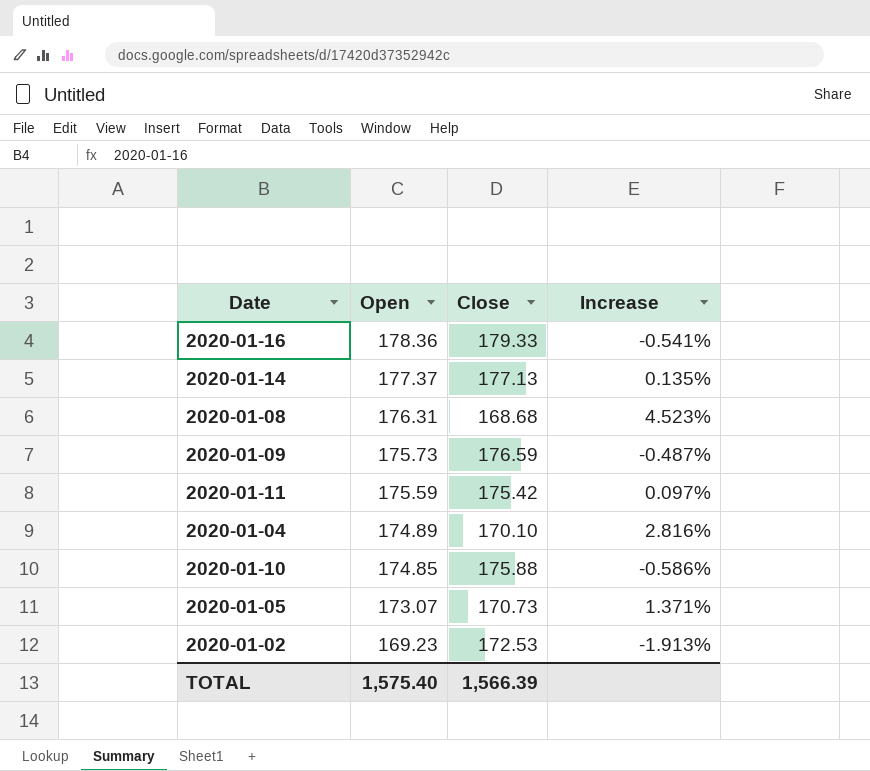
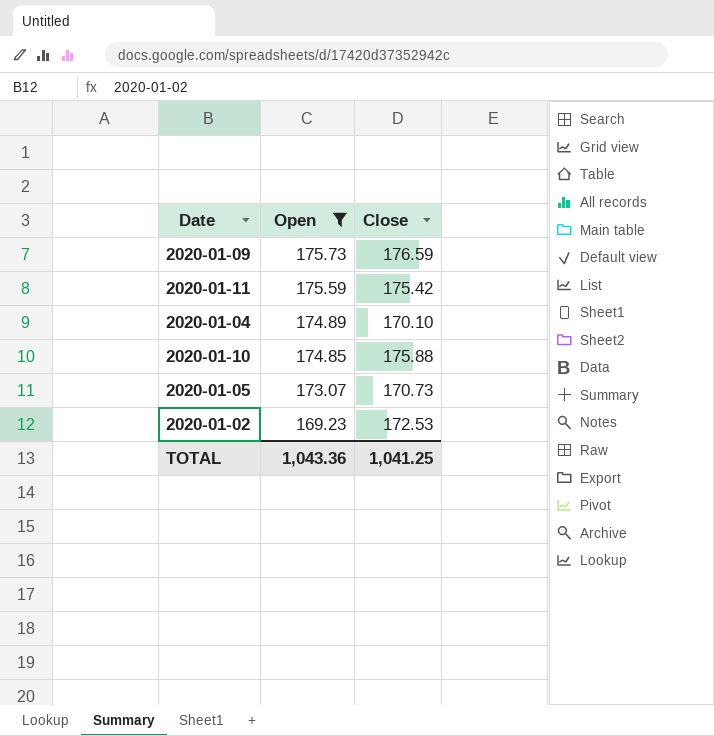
filter: none -> Open <= 175.73
column Increase | formula: ([Open] - [Close]) / [Close] -> none
TOTAL | Open: 1,575.40 -> 1,043.36
TOTAL | Close: 1,566.39 -> 1,041.25

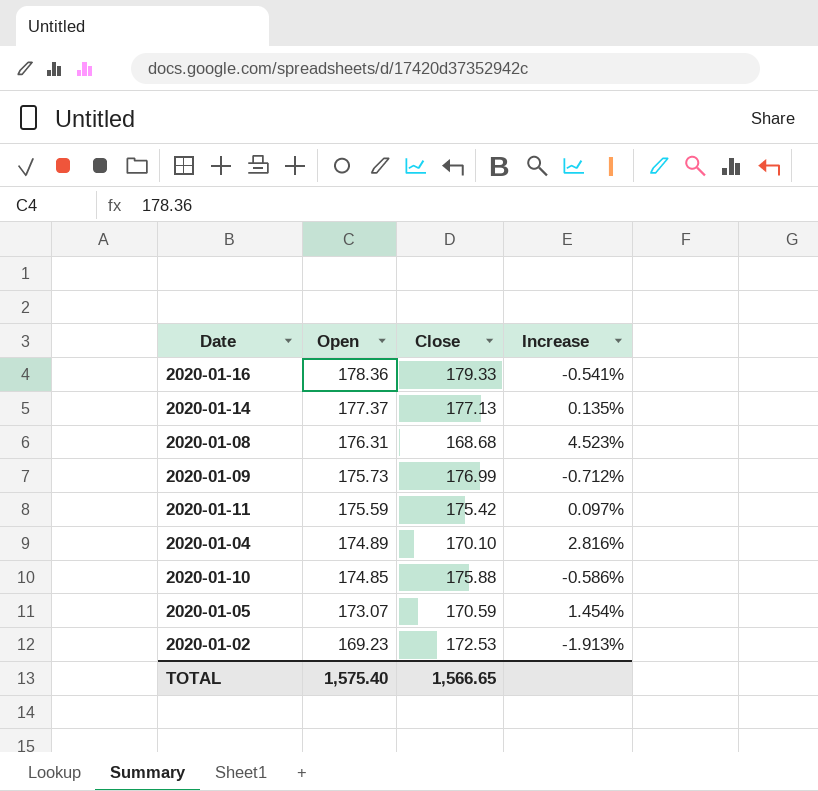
filter: Open <= 175.73 -> none
column Increase | formula: none -> ([Open] - [Close]) / [Close]
2020-01-09 | Close: 176.59 -> 176.99
2020-01-05 | Close: 170.73 -> 170.59
TOTAL | Open: 1,043.36 -> 1,575.40
TOTAL | Close: 1,041.25 -> 1,566.65

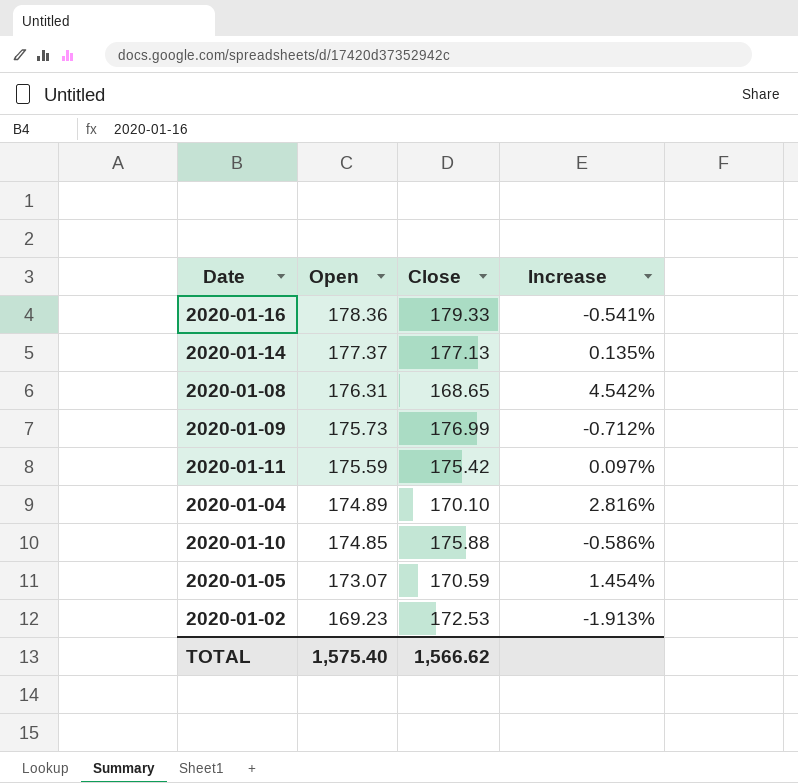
2020-01-08 | Close: 168.68 -> 168.65
2020-01-08 | Increase: 4.523% -> 4.542%
TOTAL | Close: 1,566.65 -> 1,566.62

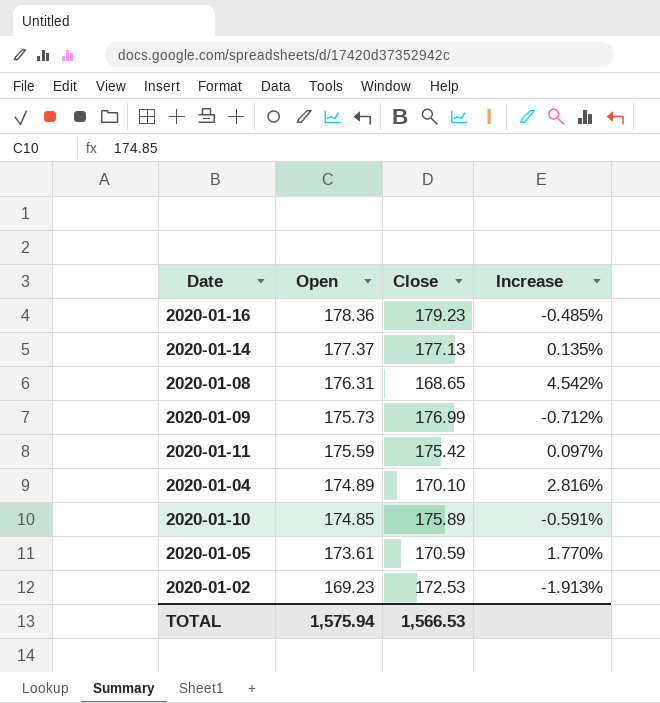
2020-01-16 | Close: 179.33 -> 179.23
2020-01-16 | Increase: -0.541% -> -0.485%
2020-01-10 | Close: 175.88 -> 175.89
2020-01-10 | Increase: -0.586% -> -0.591%
2020-01-05 | Open: 173.07 -> 173.61
2020-01-05 | Increase: 1.454% -> 1.770%
TOTAL | Open: 1,575.40 -> 1,575.94
TOTAL | Close: 1,566.62 -> 1,566.53

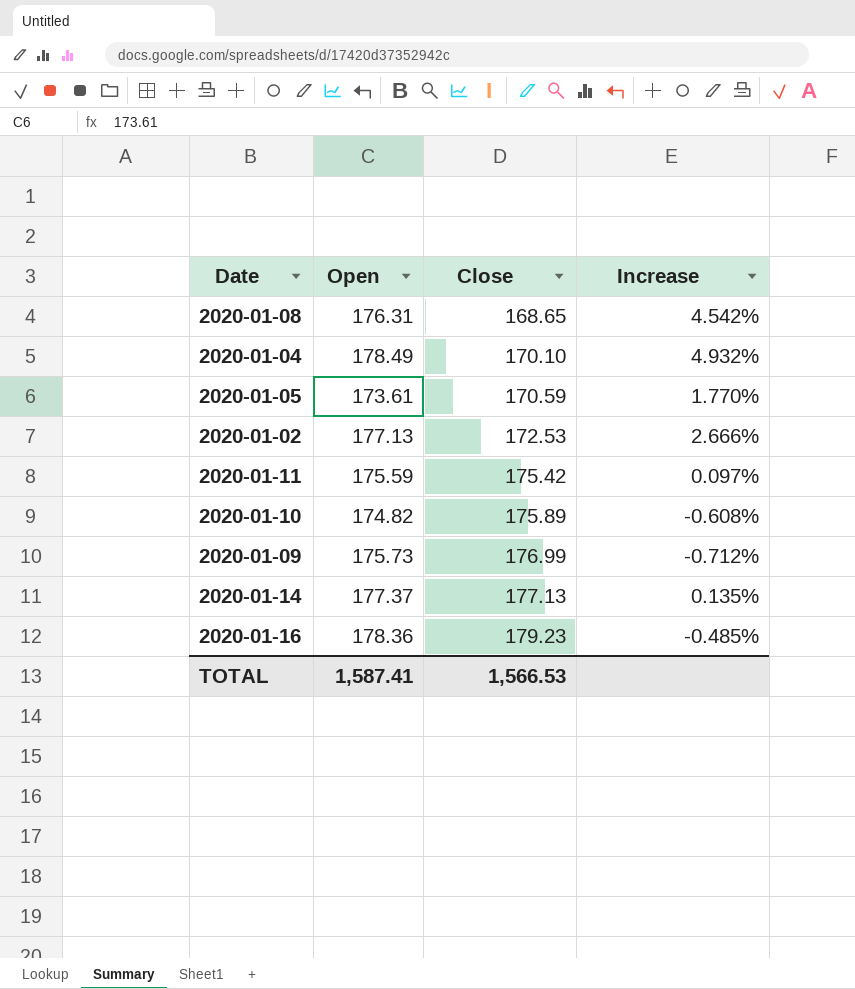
row order: Open descending -> Close ascending
2020-01-04 | Open: 174.89 -> 178.49
2020-01-04 | Increase: 2.816% -> 4.932%
2020-01-02 | Open: 169.23 -> 177.13
2020-01-02 | Increase: -1.913% -> 2.666%
2020-01-10 | Open: 174.85 -> 174.82
2020-01-10 | Increase: -0.591% -> -0.608%
TOTAL | Open: 1,575.94 -> 1,587.41

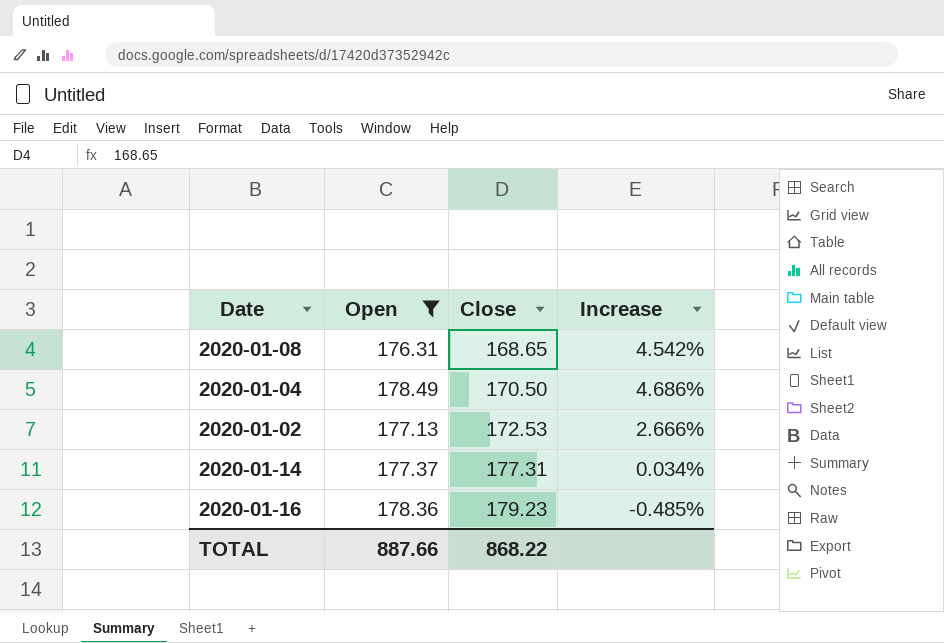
filter: none -> Open >= 176.31
2020-01-04 | Close: 170.10 -> 170.50
2020-01-04 | Increase: 4.932% -> 4.686%
2020-01-14 | Close: 177.13 -> 177.31
2020-01-14 | Increase: 0.135% -> 0.034%
TOTAL | Open: 1,587.41 -> 887.66
TOTAL | Close: 1,566.53 -> 868.22

